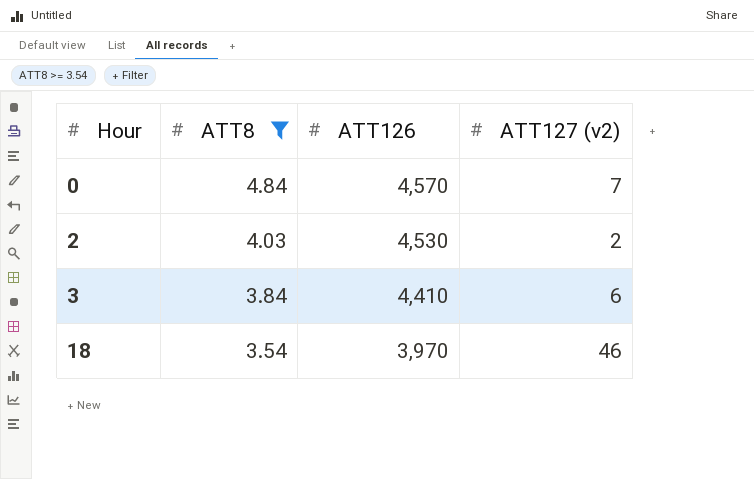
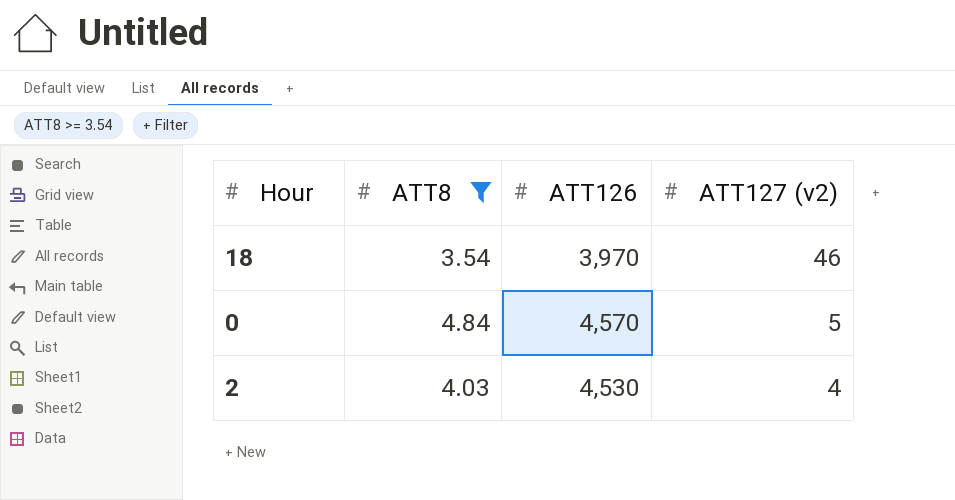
row order: Hour ascending -> ATT127 (v2) descending
row 3: 3.84 | 4,410 | 6 -> none
0 | ATT127 (v2): 7 -> 5
2 | ATT127 (v2): 2 -> 4

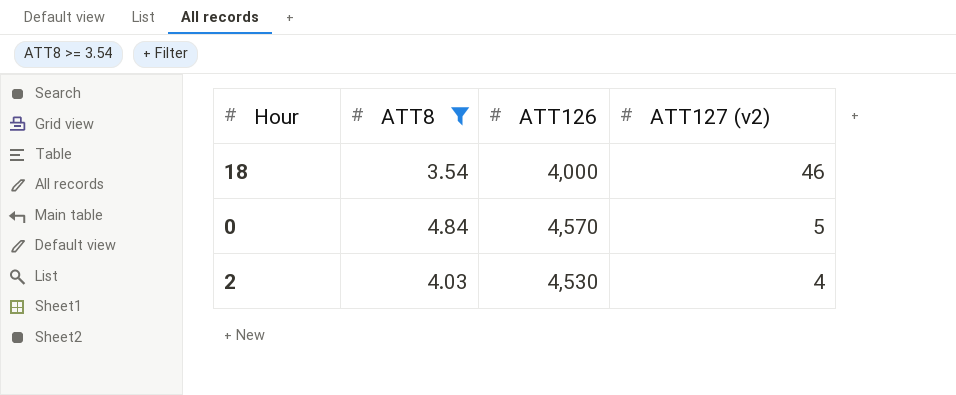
18 | ATT126: 3,970 -> 4,000

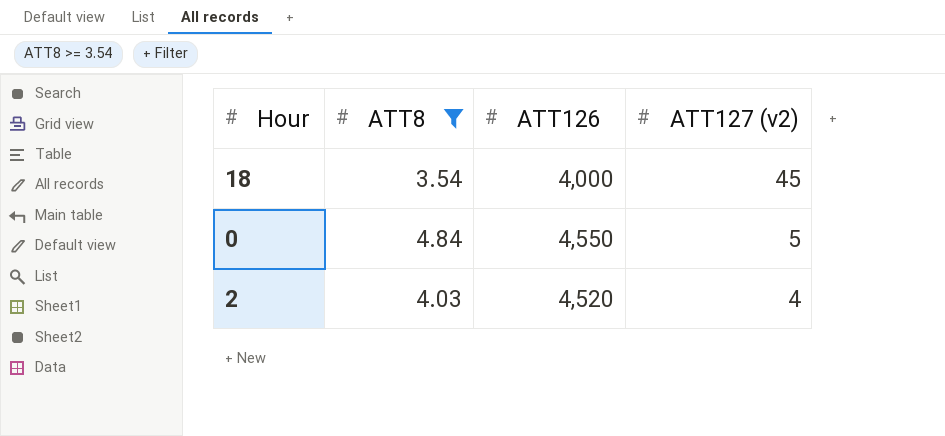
18 | ATT127 (v2): 46 -> 45
0 | ATT126: 4,570 -> 4,550
2 | ATT126: 4,530 -> 4,520

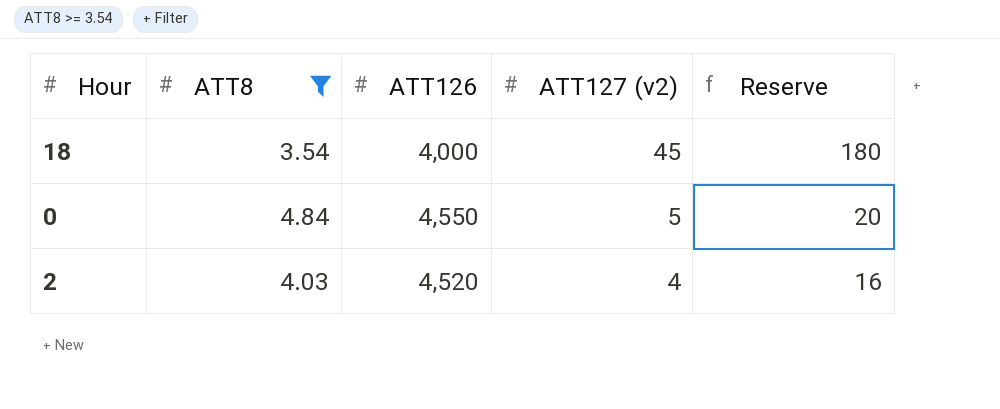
column Reserve | formula: none -> [ATT127 (v2)] * 4

